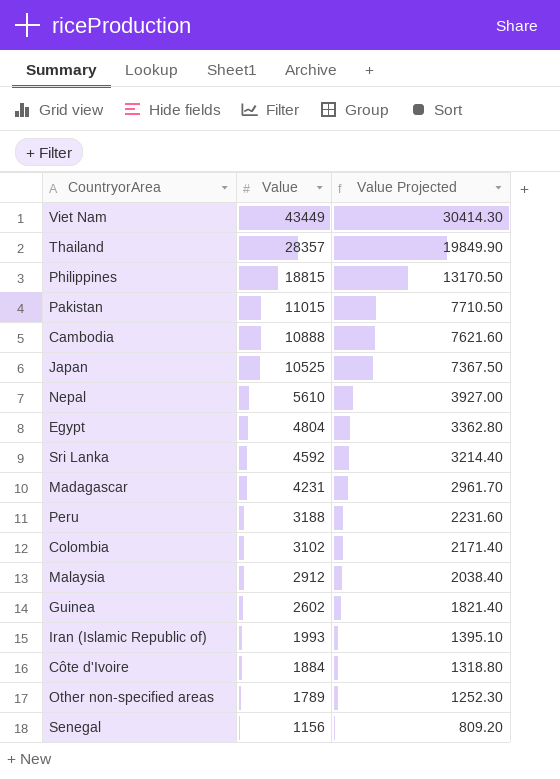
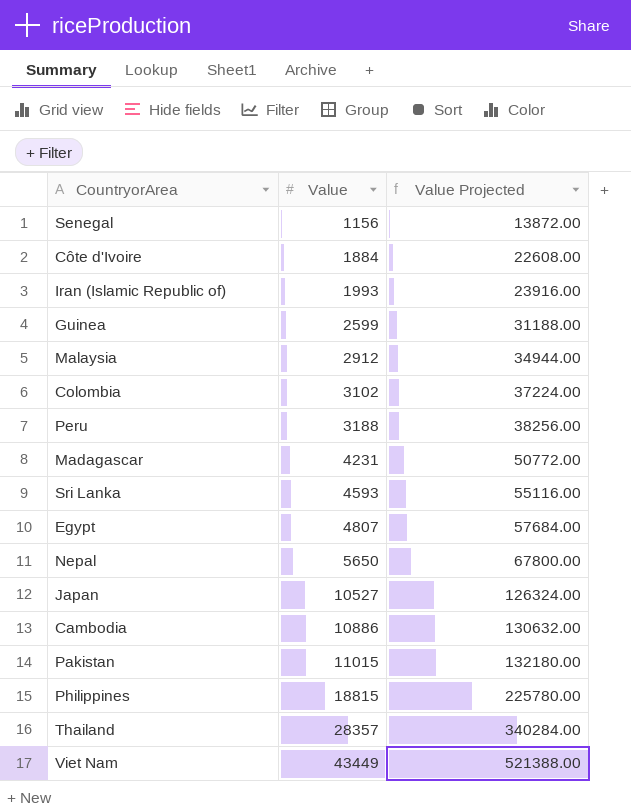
row order: Value descending -> Value ascending
column Value Projected | formula: [Value] * 0.7 -> [Value] * 12
row Other non-specified areas: 1789 | 1252.30 -> none
Guinea | Value: 2602 -> 2599
Sri Lanka | Value: 4592 -> 4593
Egypt | Value: 4804 -> 4807
Nepal | Value: 5610 -> 5650
Japan | Value: 10525 -> 10527
Cambodia | Value: 10888 -> 10886

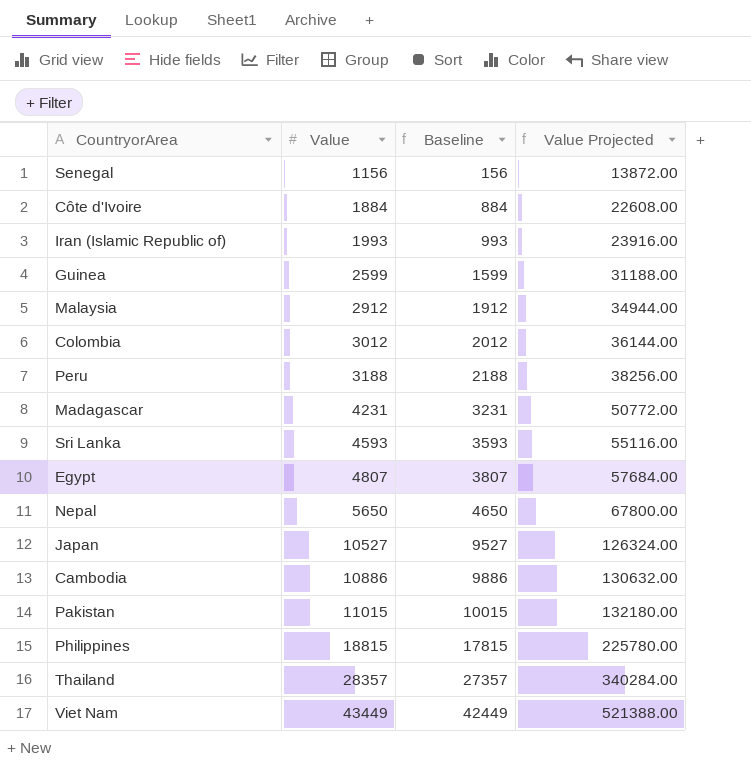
column Baseline | formula: none -> [Value] - 1000
Colombia | Value: 3102 -> 3012
Colombia | Value Projected: 37224.00 -> 36144.00

